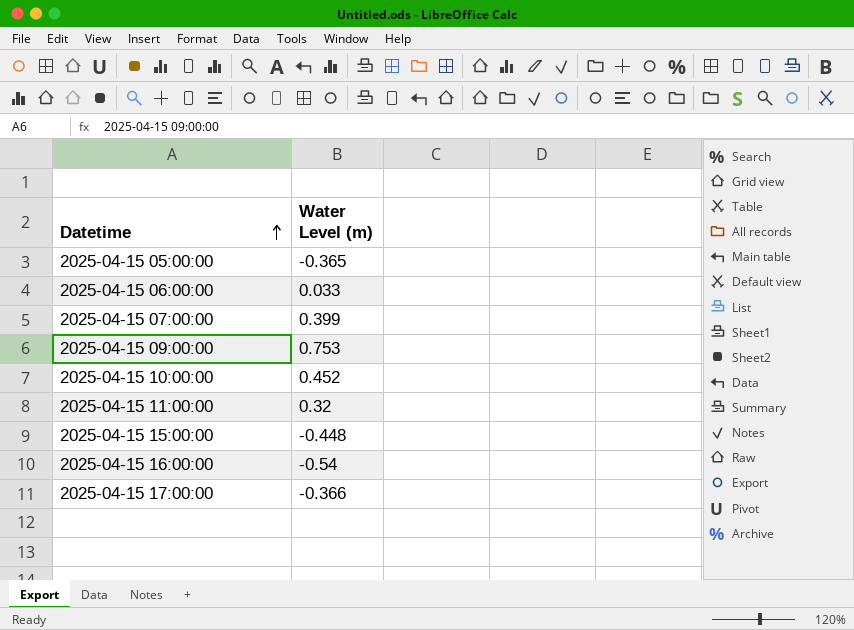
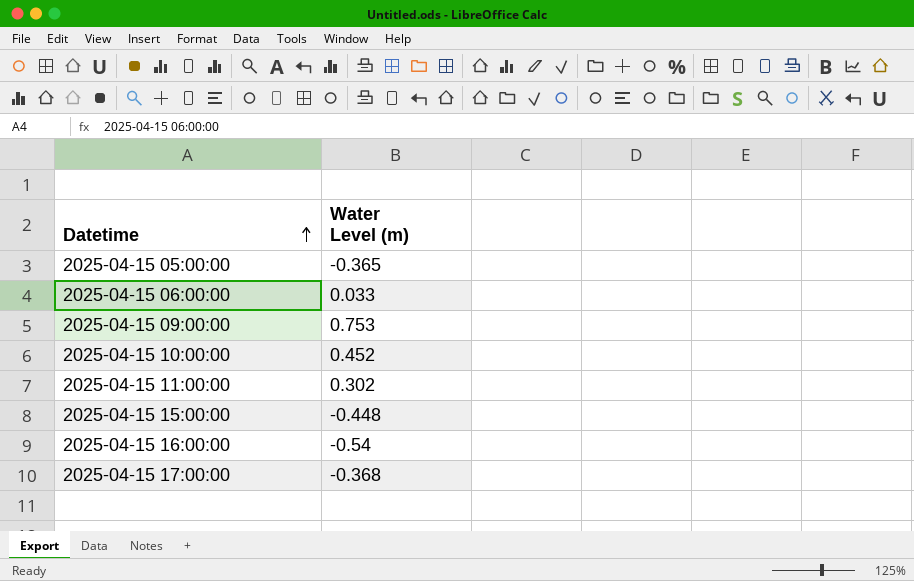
row 2025-04-15 07:00:00: 0.399 -> none
2025-04-15 11:00:00 | Water Level (m): 0.32 -> 0.302
2025-04-15 17:00:00 | Water Level (m): -0.366 -> -0.368

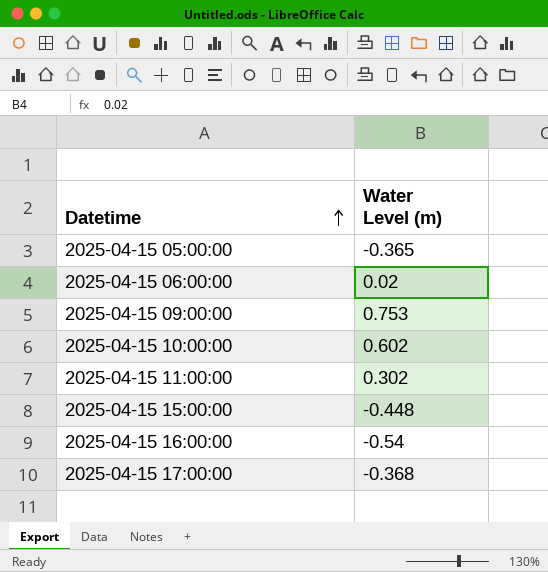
2025-04-15 06:00:00 | Water Level (m): 0.033 -> 0.02
2025-04-15 10:00:00 | Water Level (m): 0.452 -> 0.602

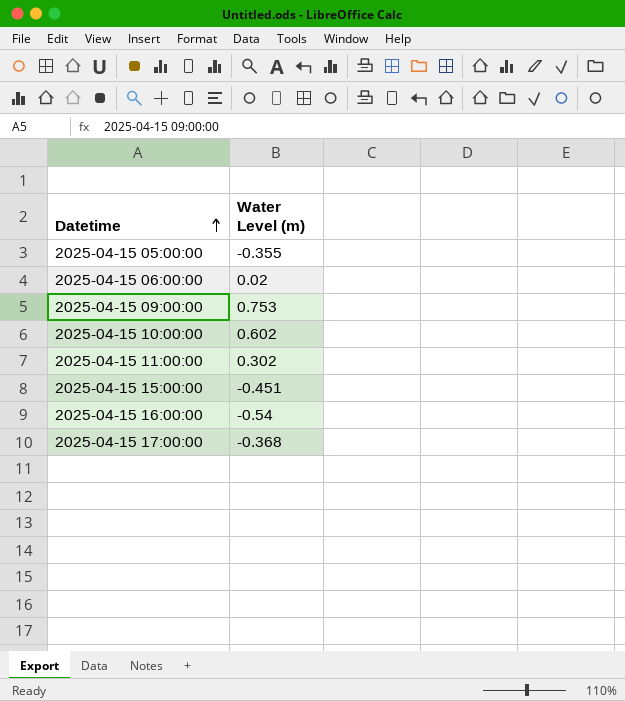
2025-04-15 05:00:00 | Water Level (m): -0.365 -> -0.355
2025-04-15 15:00:00 | Water Level (m): -0.448 -> -0.451

